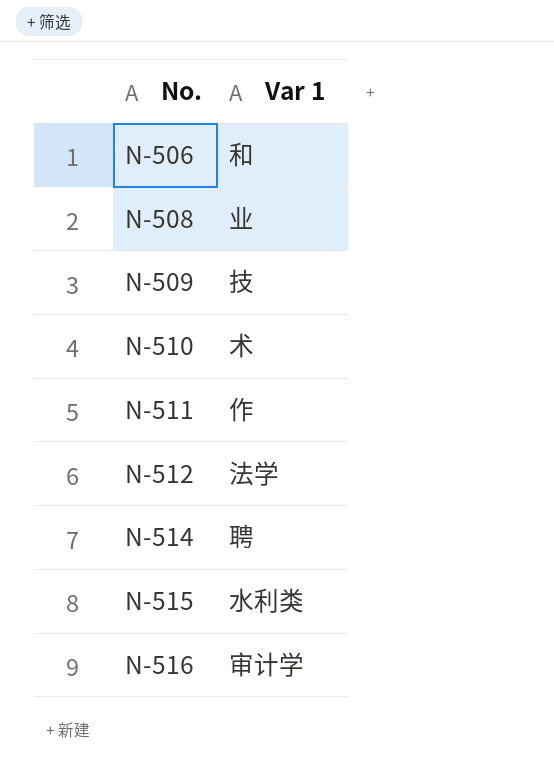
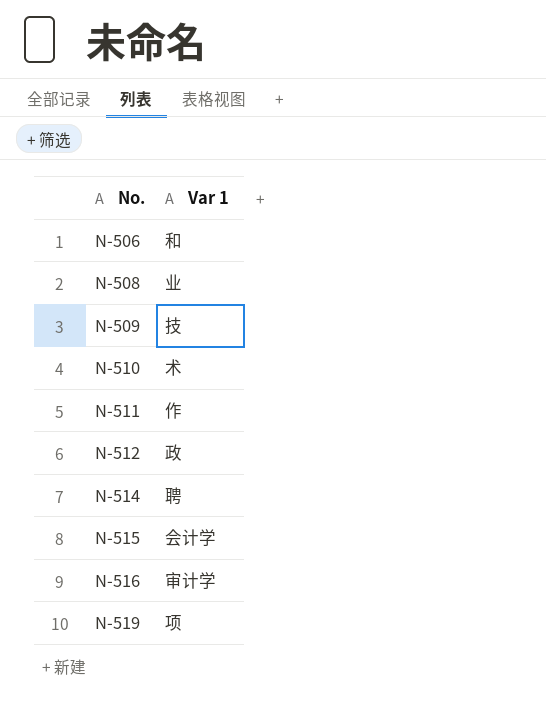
N-512 | Var 1: 法学 -> 政
N-515 | Var 1: 水利类 -> 会计学
row N-519: none -> 项

